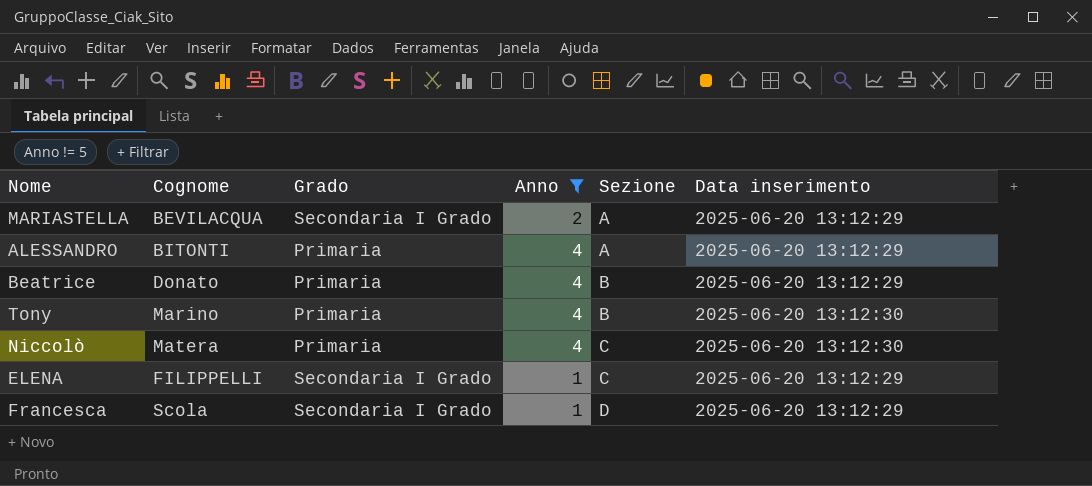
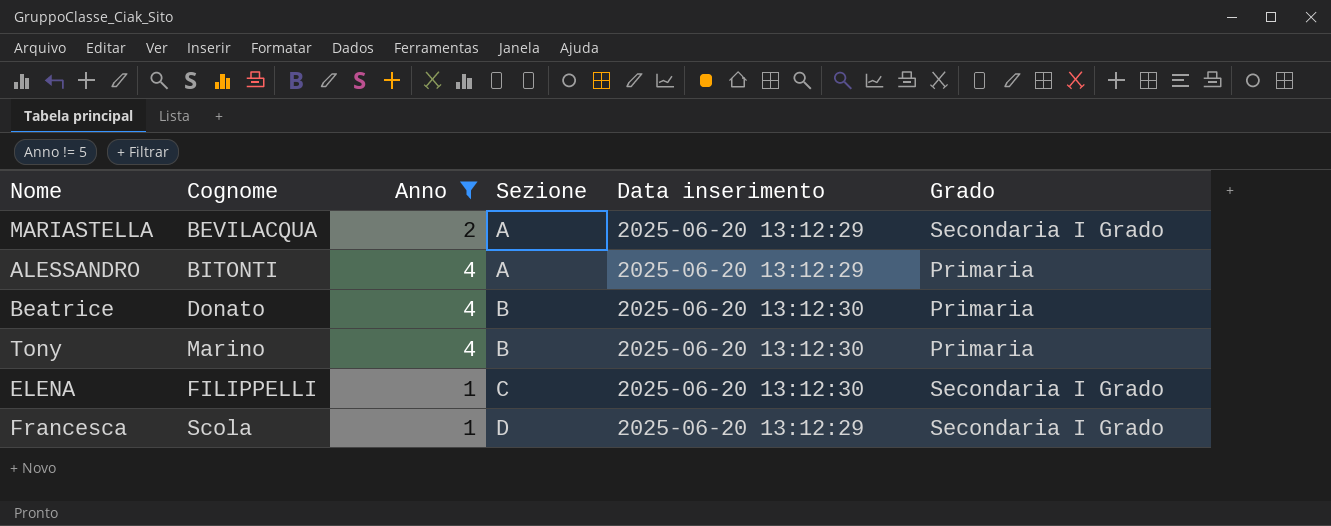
column Grado | position: 3 -> 6
row Niccolò: Matera | Primaria | 4 | C | 2025-06-20 13:12:30 -> none
Beatrice | Data inserimento: 2025-06-20 13:12:29 -> 2025-06-20 13:12:30
ELENA | Data inserimento: 2025-06-20 13:12:29 -> 2025-06-20 13:12:30

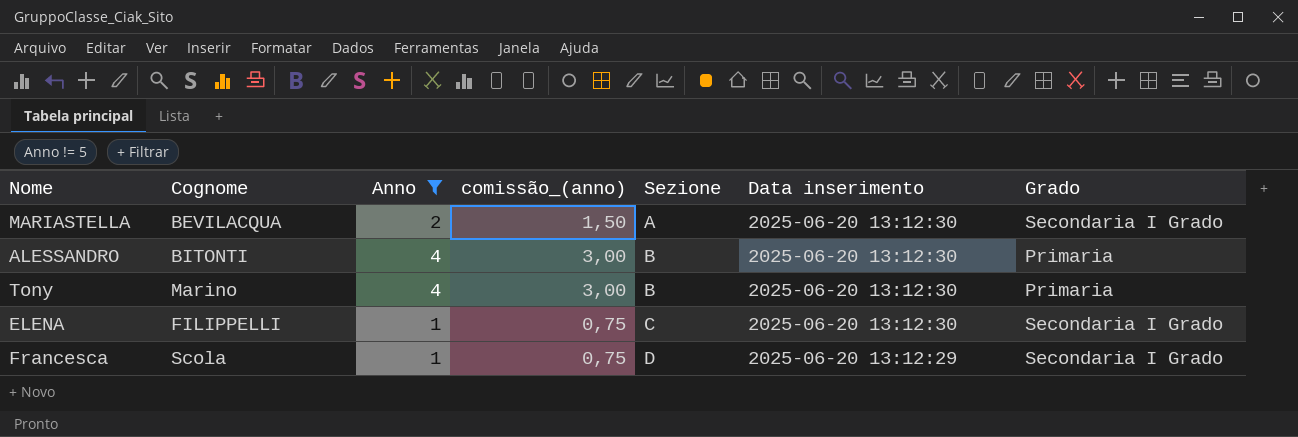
column comissão_(anno) | formula: none -> [Anno] * 0,75
row Beatrice: Donato | 4 | B | 2025-06-20 13:12:30 | Primaria -> none
MARIASTELLA | Data inserimento: 2025-06-20 13:12:29 -> 2025-06-20 13:12:30
ALESSANDRO | Sezione: A -> B
ALESSANDRO | Data inserimento: 2025-06-20 13:12:29 -> 2025-06-20 13:12:30

